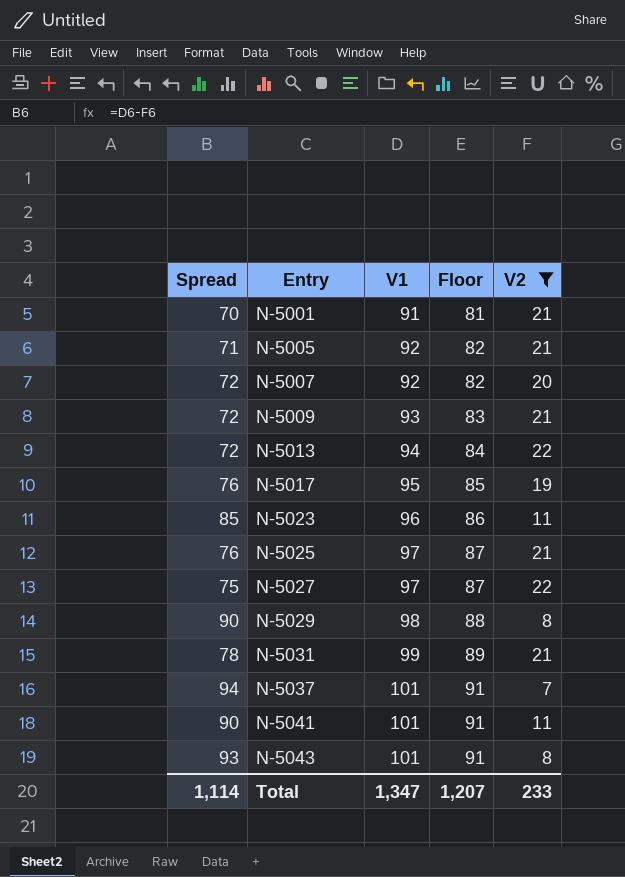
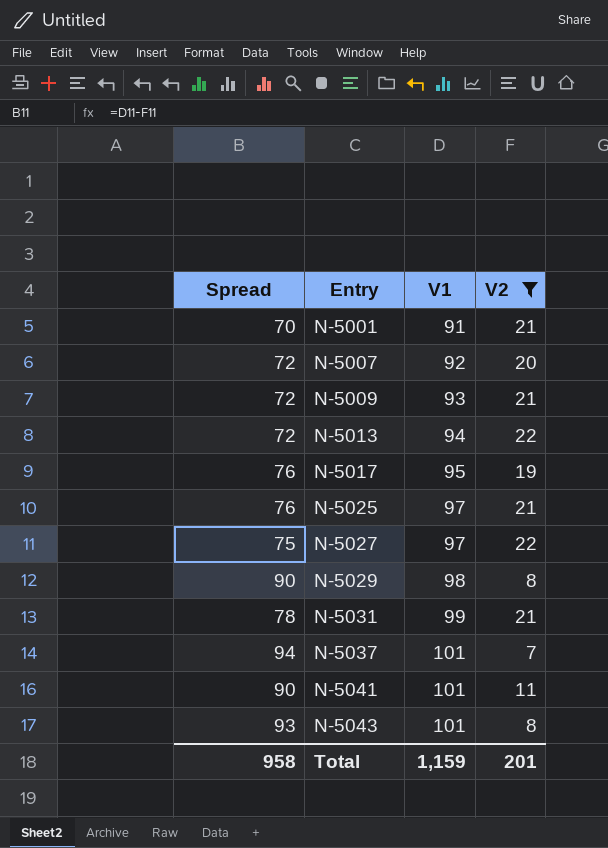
column Floor | formula: [V1] - 10 -> none
row N-5005: 71 | 92 | 82 | 21 -> none
row N-5023: 85 | 96 | 86 | 11 -> none
Total | Spread: 1,114 -> 958
Total | V1: 1,347 -> 1,159
Total | V2: 233 -> 201

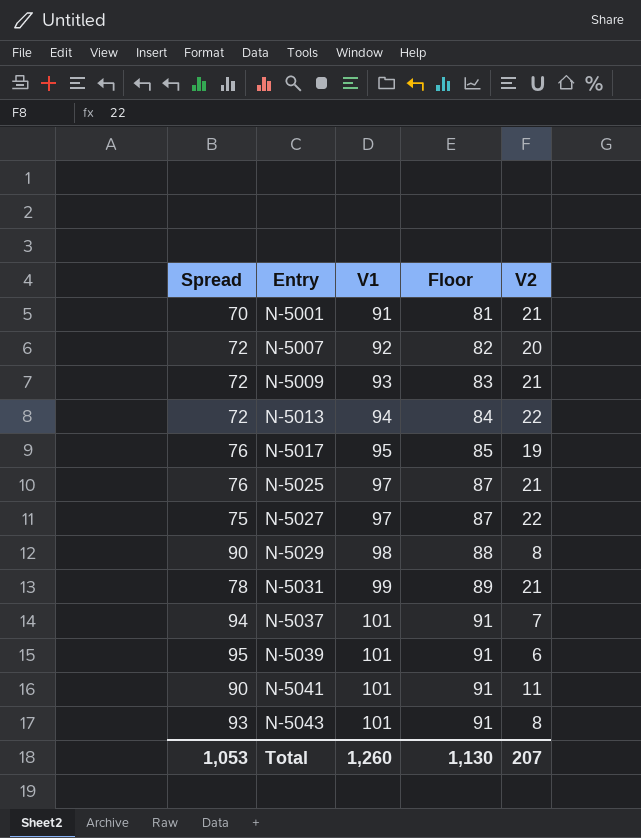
filter: V2 != 6 -> none
column Floor | formula: none -> [V1] - 10
Total | Spread: 958 -> 1,053
Total | V1: 1,159 -> 1,260
Total | V2: 201 -> 207

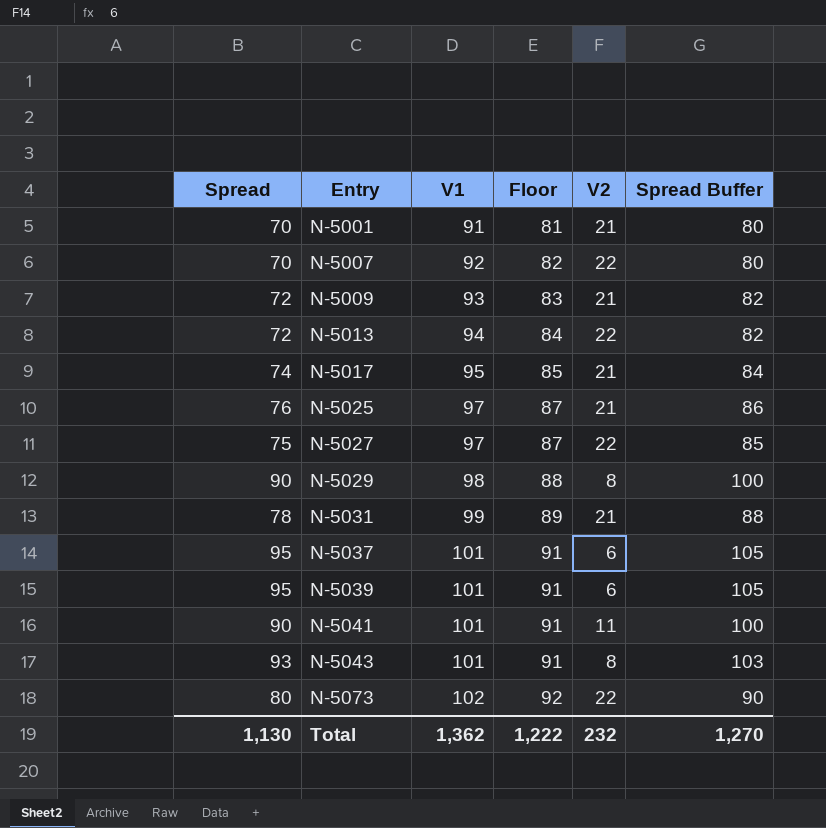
column Spread Buffer | formula: none -> [Spread] + 10
N-5007 | Spread: 72 -> 70
N-5007 | V2: 20 -> 22
N-5017 | Spread: 76 -> 74
N-5017 | V2: 19 -> 21
N-5037 | Spread: 94 -> 95
N-5037 | V2: 7 -> 6
row N-5073: none -> 80 | 102 | 92 | 22 | 90
Total | Spread: 1,053 -> 1,130
Total | V1: 1,260 -> 1,362
Total | Floor: 1,130 -> 1,222
Total | V2: 207 -> 232

